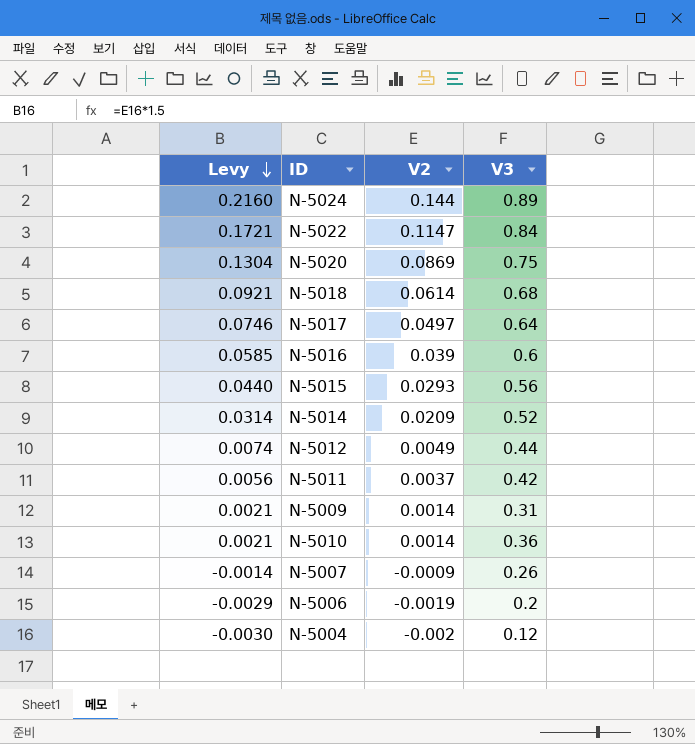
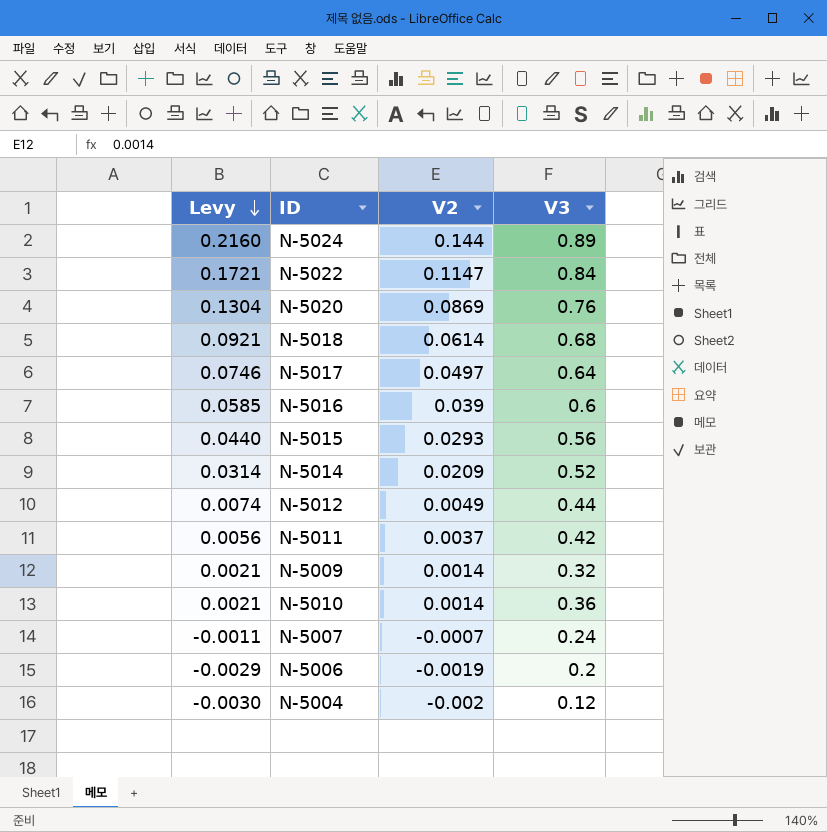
N-5020 | V3: 0.75 -> 0.76
N-5009 | V3: 0.31 -> 0.32
N-5007 | Levy: -0.0014 -> -0.0011
N-5007 | V2: -0.0009 -> -0.0007
N-5007 | V3: 0.26 -> 0.24

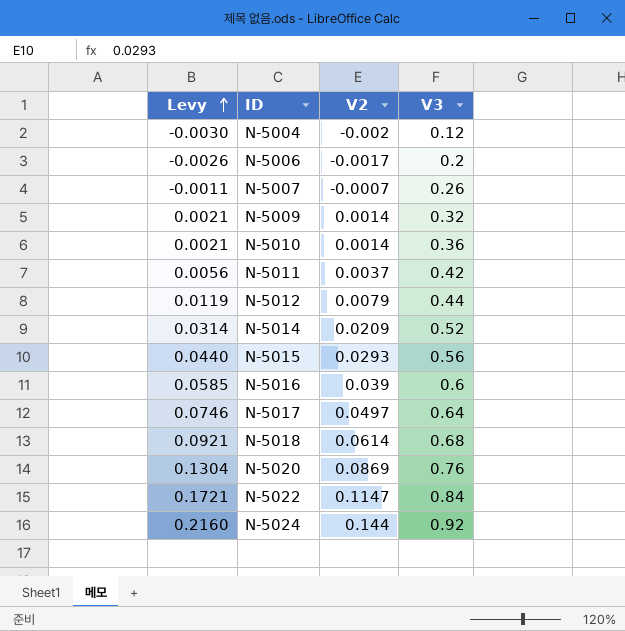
row order: Levy descending -> Levy ascending
N-5006 | Levy: -0.0029 -> -0.0026
N-5006 | V2: -0.0019 -> -0.0017
N-5007 | V3: 0.24 -> 0.26
N-5012 | Levy: 0.0074 -> 0.0119
N-5012 | V2: 0.0049 -> 0.0079
N-5024 | V3: 0.89 -> 0.92

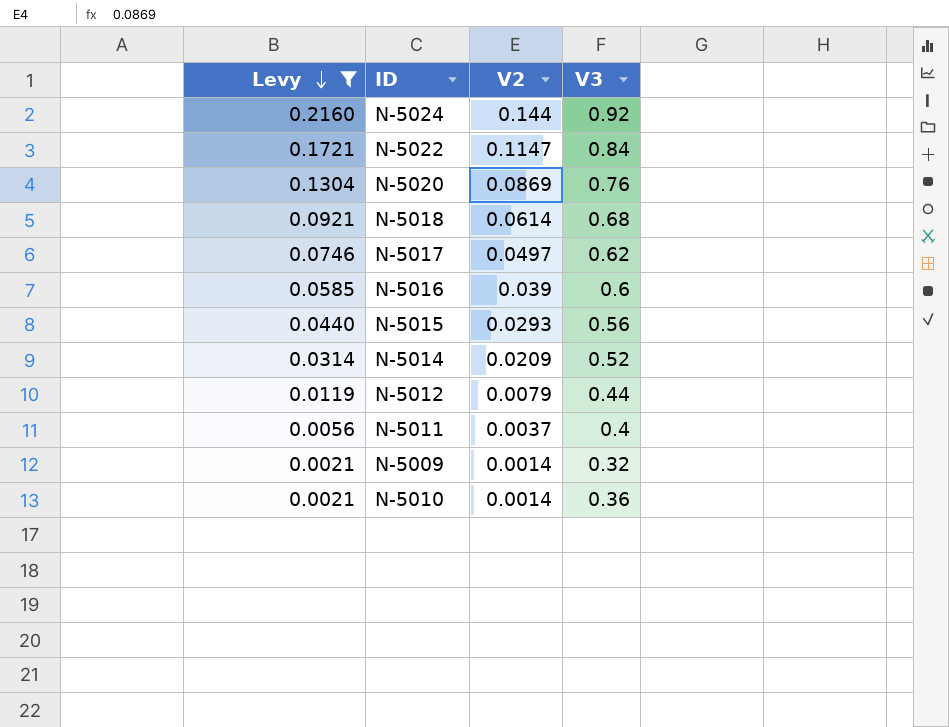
filter: none -> Levy >= 0.0021
row order: Levy ascending -> Levy descending
N-5017 | V3: 0.64 -> 0.62
N-5011 | V3: 0.42 -> 0.4

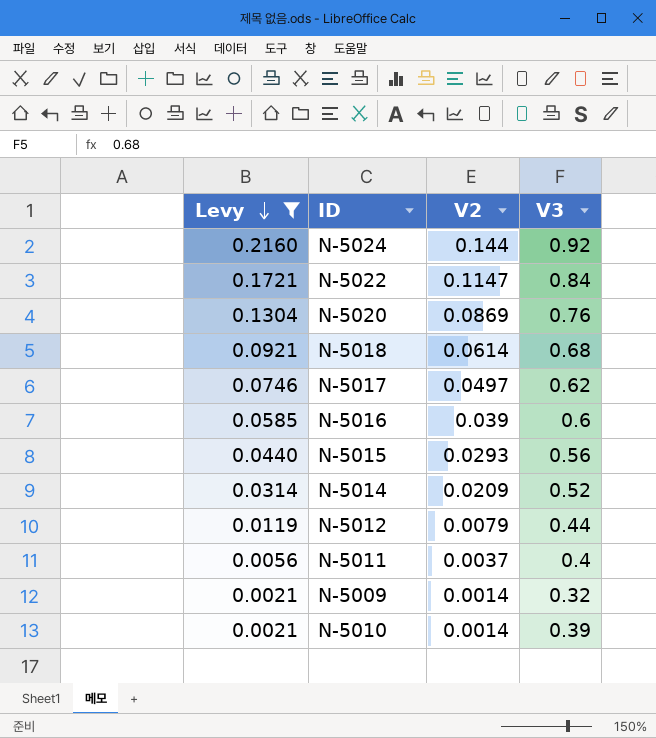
N-5010 | V3: 0.36 -> 0.39

